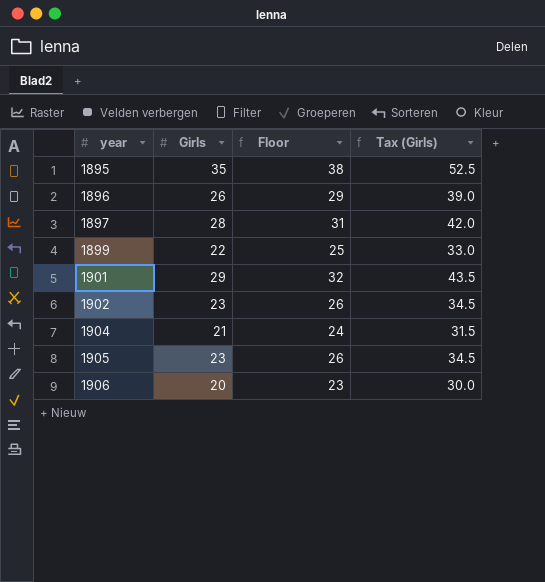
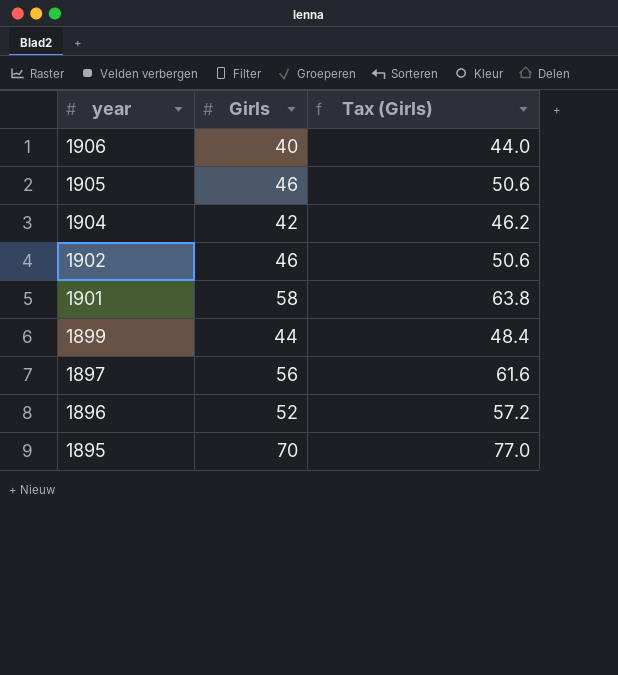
row order: year ascending -> year descending
column Floor | formula: [Girls] + 3 -> none
column Tax (Girls) | formula: [Girls] * 1.5 -> [Girls] * 1.1
1906 | Girls: 20 -> 40
1905 | Girls: 23 -> 46
1904 | Girls: 21 -> 42
1902 | Girls: 23 -> 46
1901 | Girls: 29 -> 58
1899 | Girls: 22 -> 44
1897 | Girls: 28 -> 56
1896 | Girls: 26 -> 52
1895 | Girls: 35 -> 70

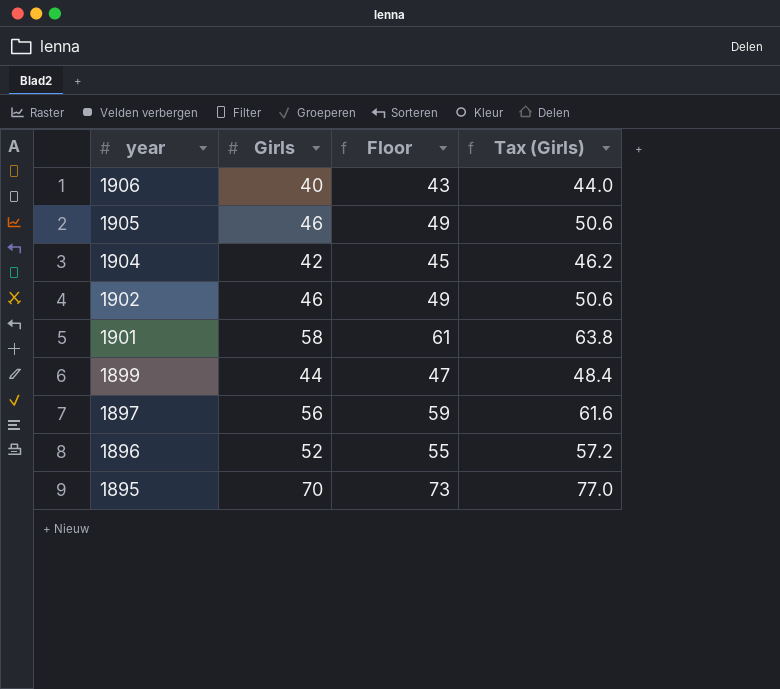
column Floor | formula: none -> [Girls] + 3

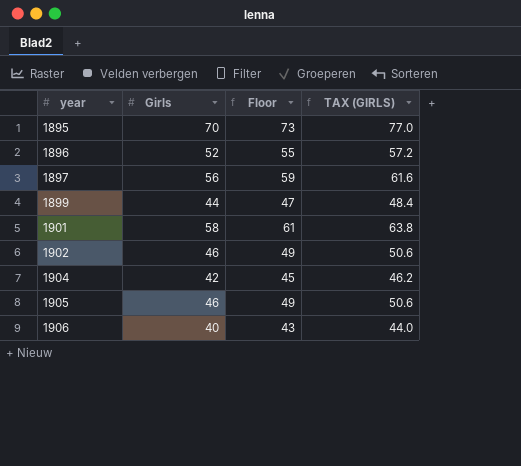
row order: year descending -> year ascending
column name: Tax (Girls) -> TAX (GIRLS)

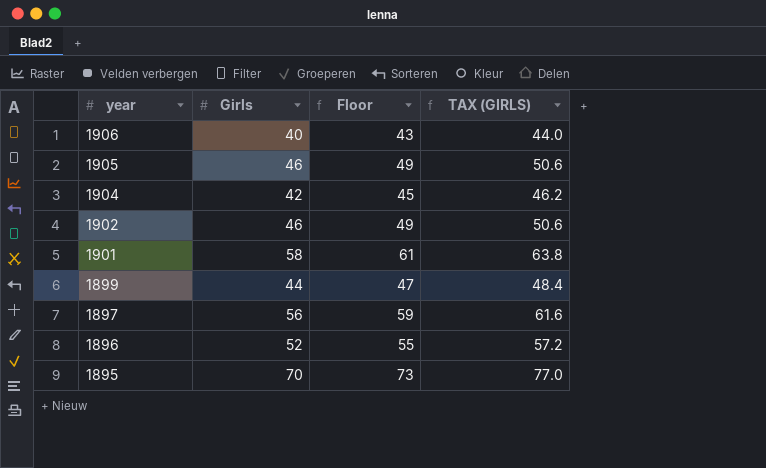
row order: year ascending -> year descending

